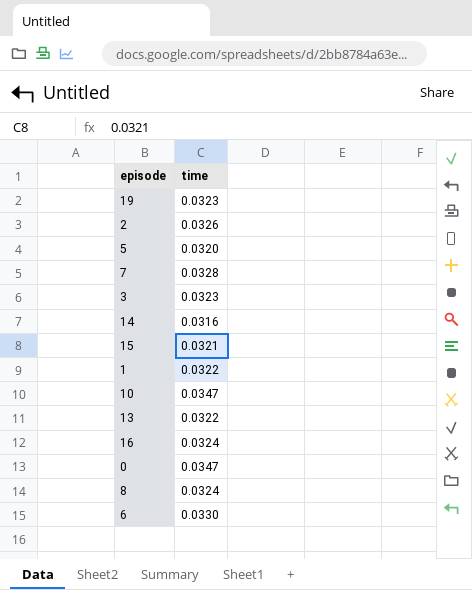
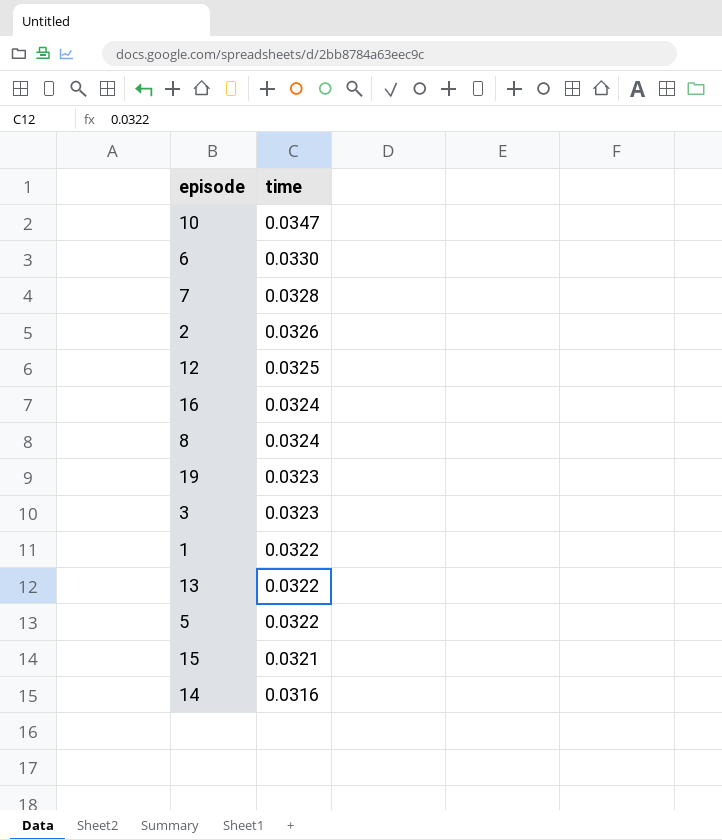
row order: none -> time descending
row 0: 0.0347 -> none
row 12: none -> 0.0325
5 | time: 0.0320 -> 0.0322

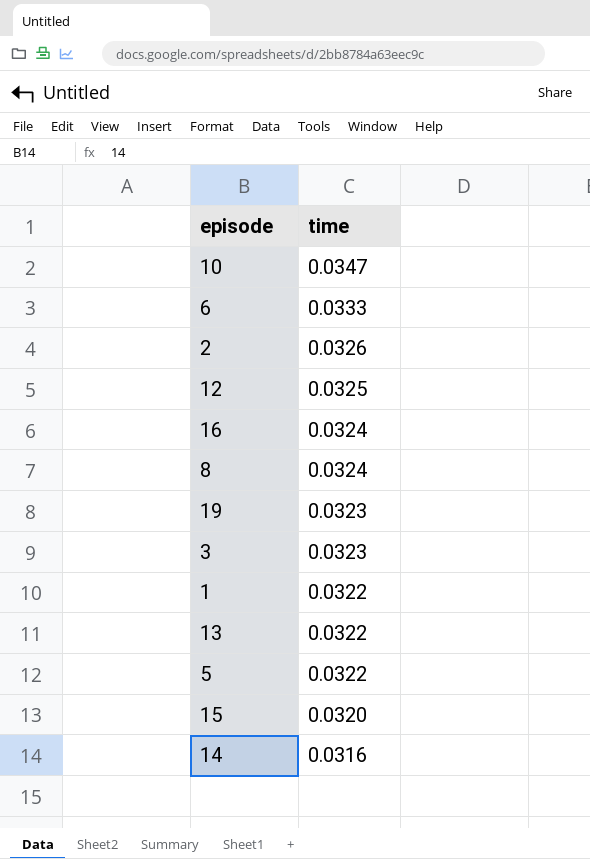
row 7: 0.0328 -> none
6 | time: 0.0330 -> 0.0333
15 | time: 0.0321 -> 0.0320

